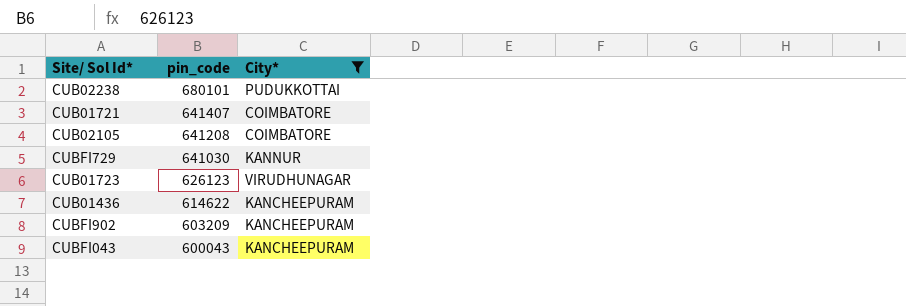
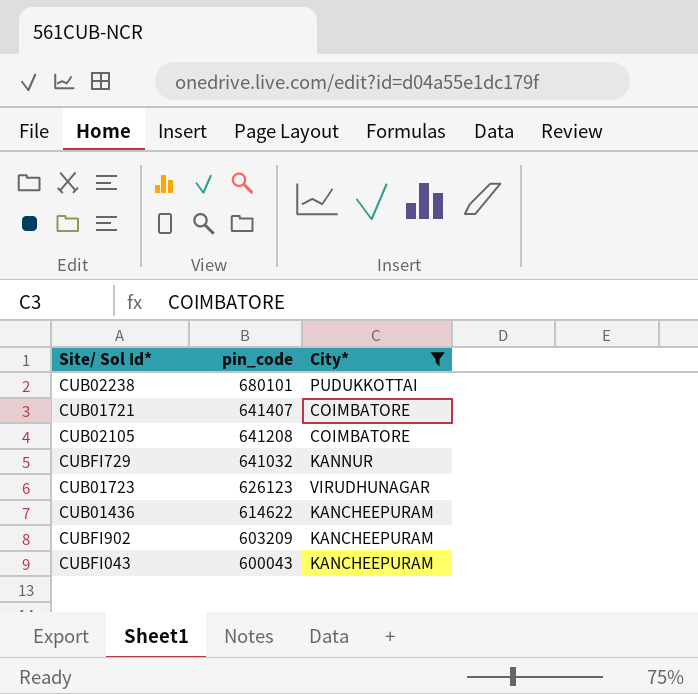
CUBFI729 | pin_code: 641030 -> 641032

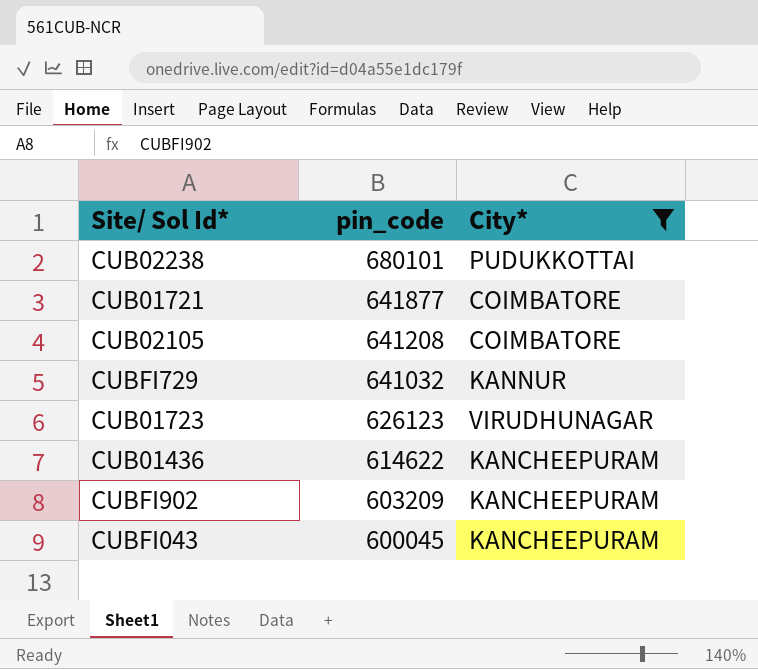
CUB01721 | pin_code: 641407 -> 641877
CUBFI043 | pin_code: 600043 -> 600045

